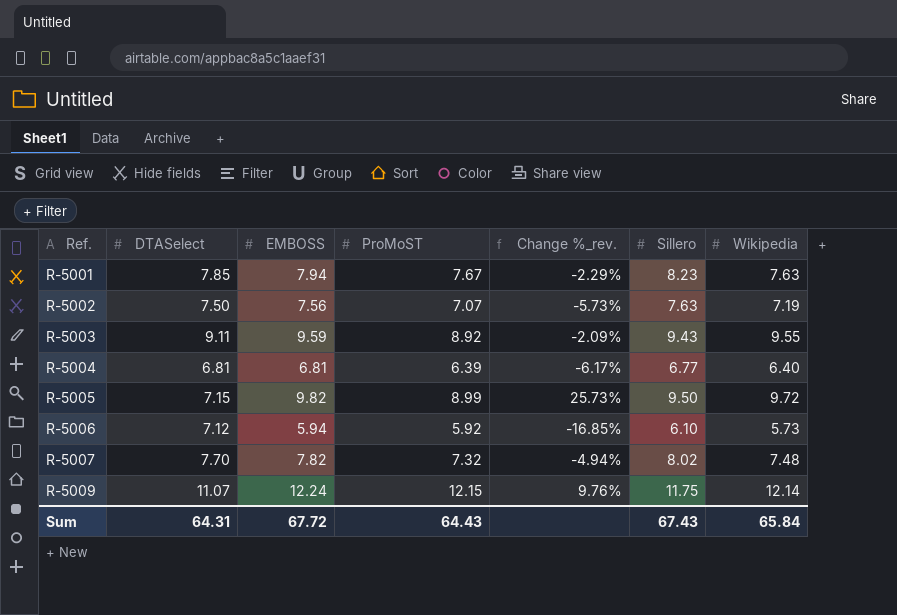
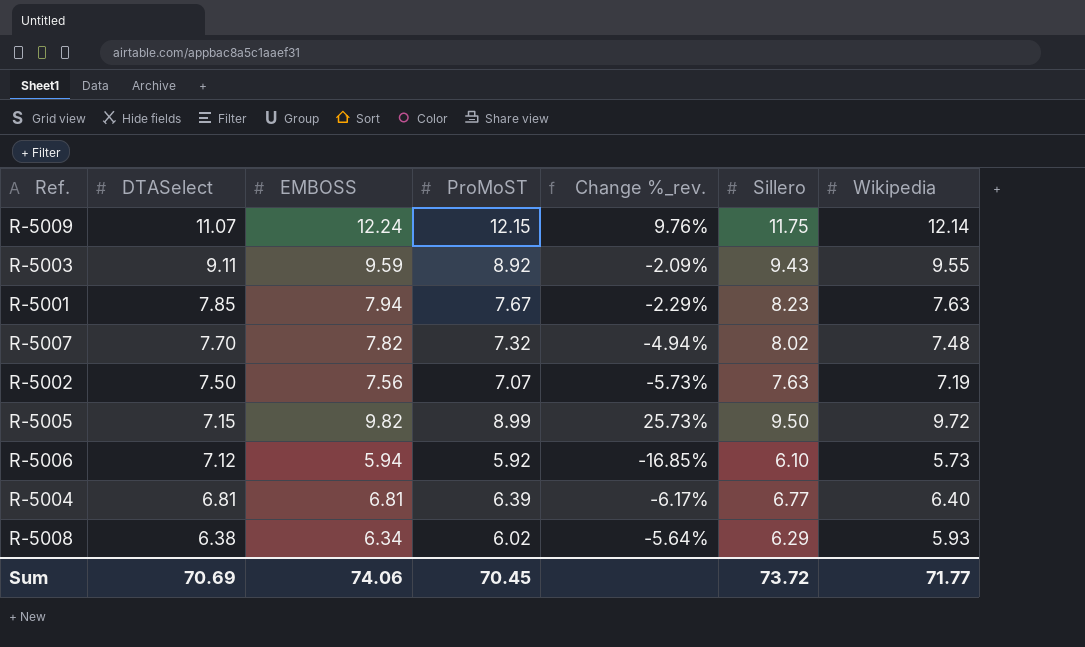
row order: Ref. ascending -> DTASelect descending
row R-5008: none -> 6.38 | 6.34 | 6.02 | -5.64% | 6.29 | 5.93
Sum | DTASelect: 64.31 -> 70.69
Sum | EMBOSS: 67.72 -> 74.06
Sum | ProMoST: 64.43 -> 70.45
Sum | Sillero: 67.43 -> 73.72
Sum | Wikipedia: 65.84 -> 71.77

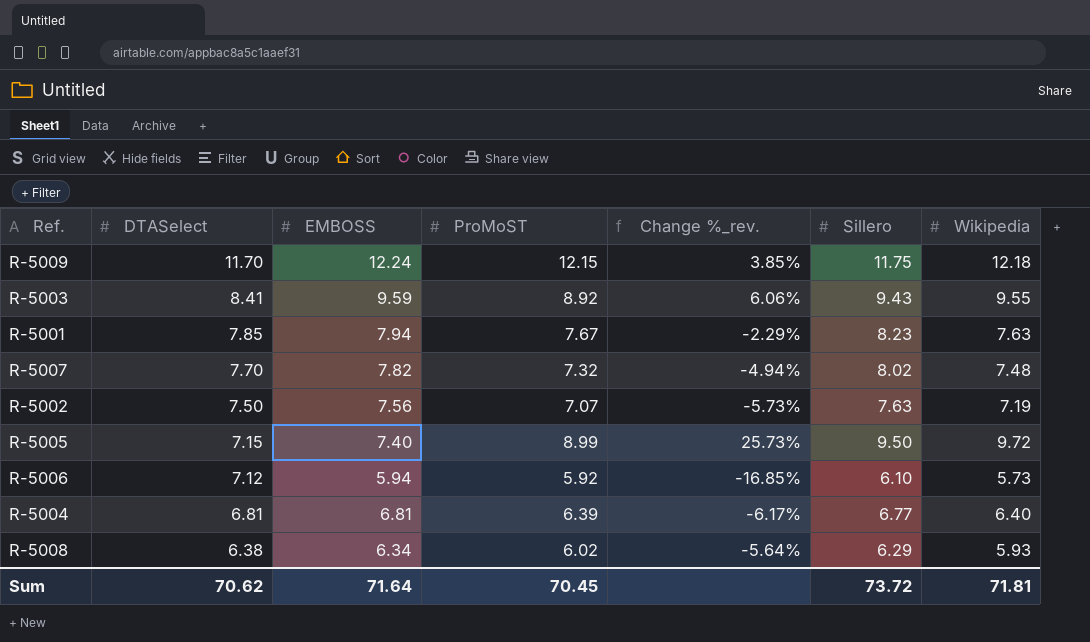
R-5009 | DTASelect: 11.07 -> 11.70
R-5009 | Change %_rev.: 9.76% -> 3.85%
R-5009 | Wikipedia: 12.14 -> 12.18
R-5003 | DTASelect: 9.11 -> 8.41
R-5003 | Change %_rev.: -2.09% -> 6.06%
R-5005 | EMBOSS: 9.82 -> 7.40
Sum | DTASelect: 70.69 -> 70.62
Sum | EMBOSS: 74.06 -> 71.64
Sum | Wikipedia: 71.77 -> 71.81

